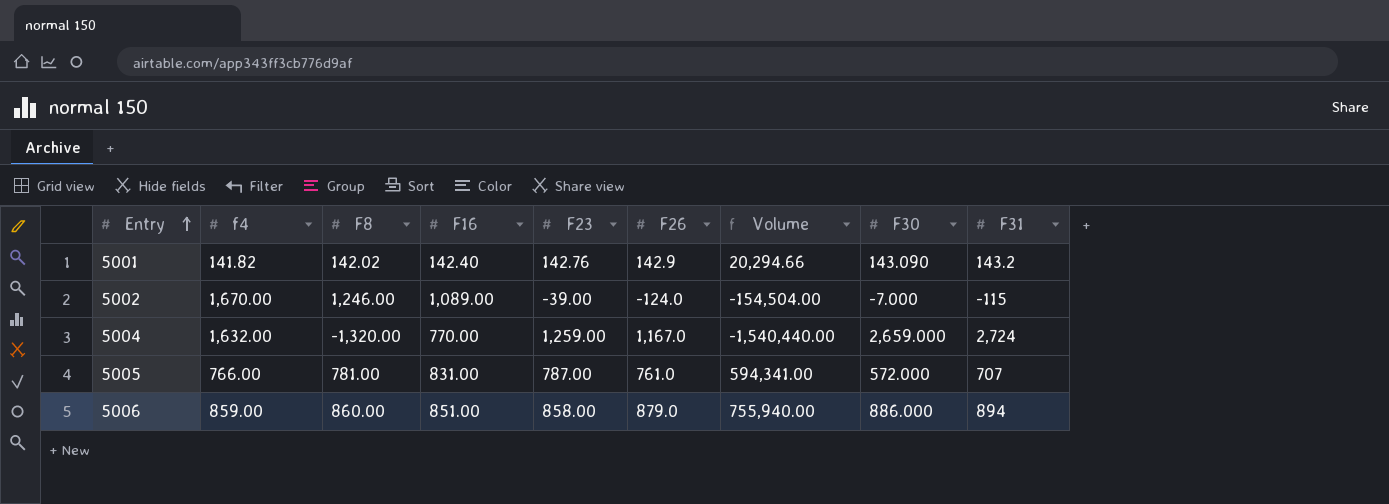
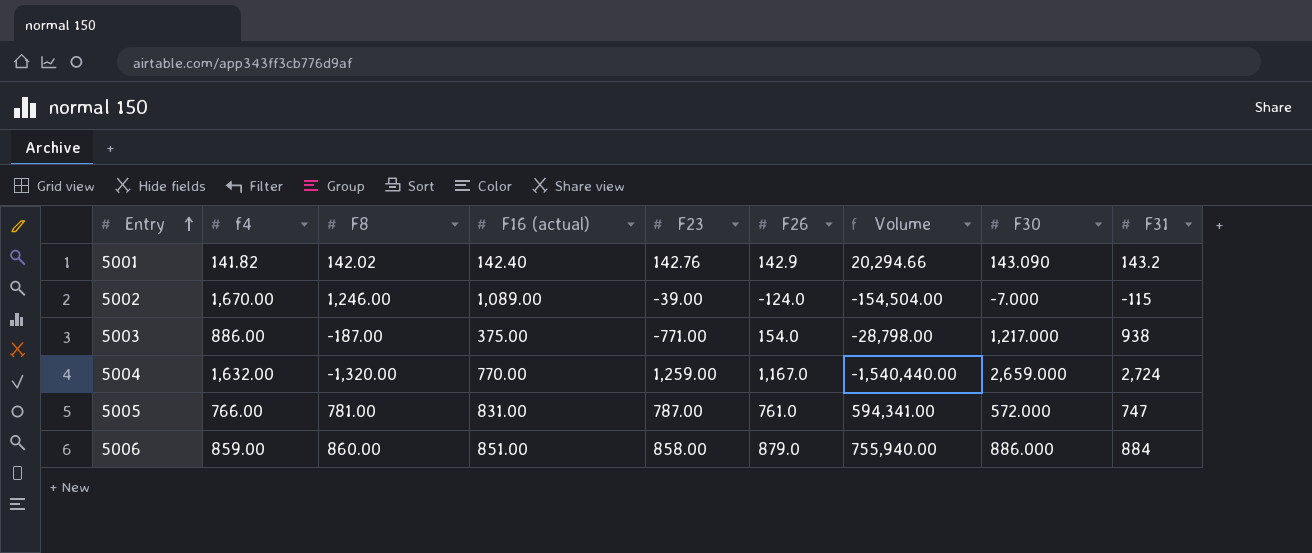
column name: F16 -> F16 (actual)
row 5003: none -> 886.00 | -187.00 | 375.00 | -771.00 | 154.0 | -28,798.00 | 1,217.000 | 938
5005 | F31: 707 -> 747
5006 | F31: 894 -> 884

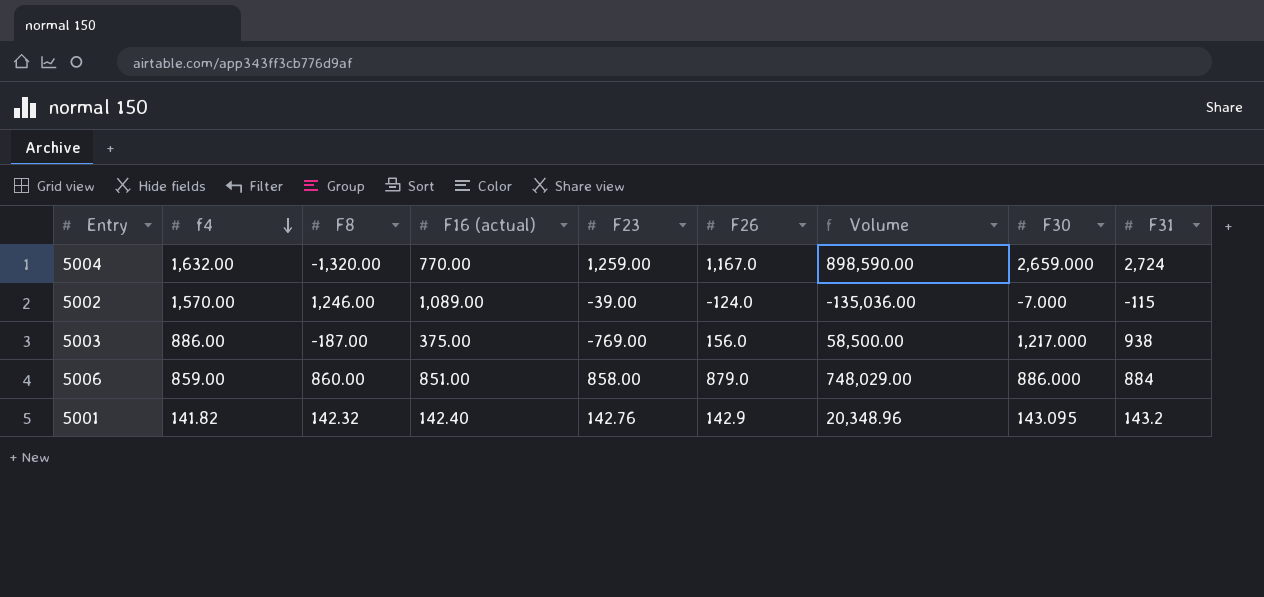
row order: Entry ascending -> f4 descending
column Volume | formula: [F8] * [F26] -> [F16 (actual)] * [F26]
row 5005: 766.00 | 781.00 | 831.00 | 787.00 | 761.0 | 594,341.00 | 572.000 | 747 -> none
5002 | f4: 1,670.00 -> 1,570.00
5003 | F23: -771.00 -> -769.00
5003 | F26: 154.0 -> 156.0
5001 | F8: 142.02 -> 142.32
5001 | F30: 143.090 -> 143.095

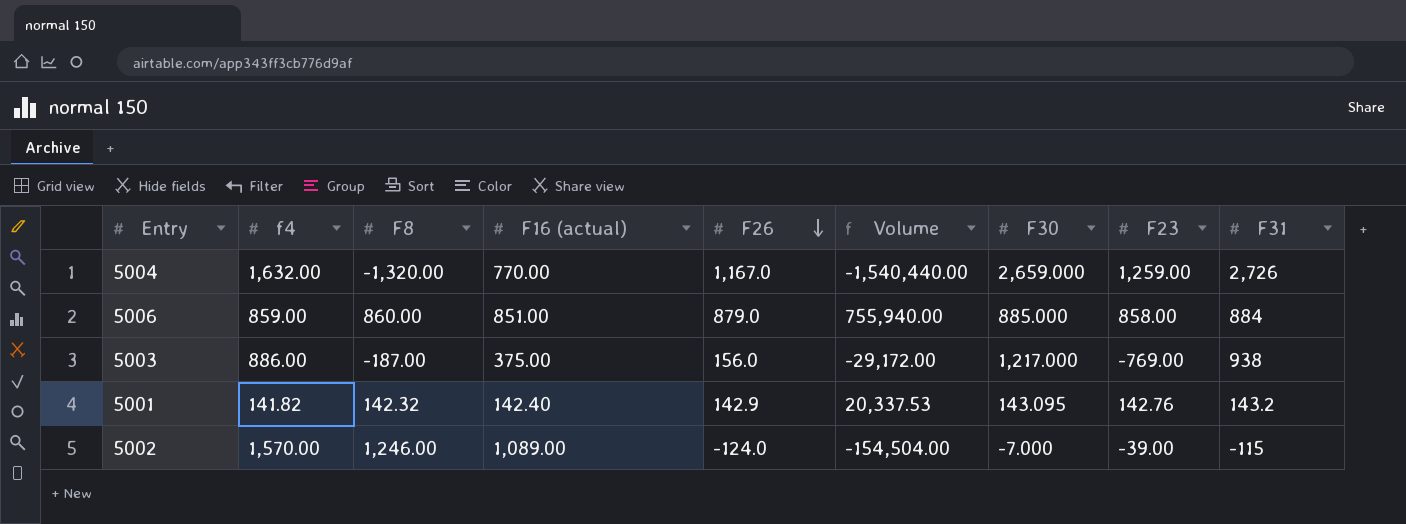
row order: f4 descending -> F26 descending
column Volume | formula: [F16 (actual)] * [F26] -> [F8] * [F26]
column F23 | position: 5 -> 8
5004 | F31: 2,724 -> 2,726
5006 | F30: 886.000 -> 885.000

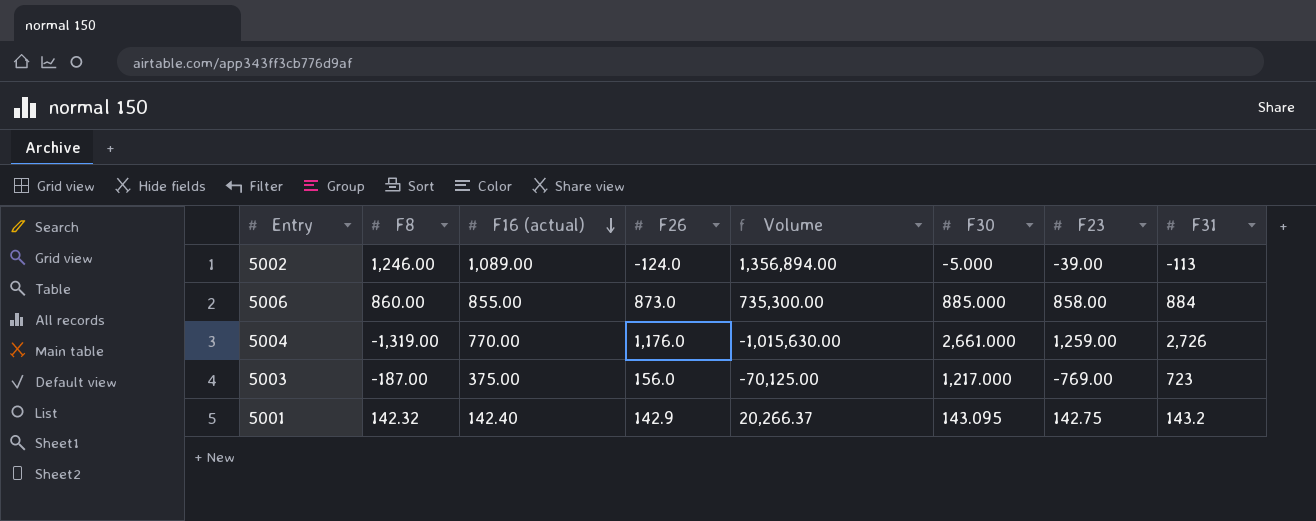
row order: F26 descending -> F16 (actual) descending
column f4 | position: 2 -> none
column Volume | formula: [F8] * [F26] -> [F8] * [F16 (actual)]
5002 | F30: -7.000 -> -5.000
5002 | F31: -115 -> -113
5006 | F16 (actual): 851.00 -> 855.00
5006 | F26: 879.0 -> 873.0
5004 | F8: -1,320.00 -> -1,319.00
5004 | F26: 1,167.0 -> 1,176.0
5004 | F30: 2,659.000 -> 2,661.000
5003 | F31: 938 -> 723
5001 | F23: 142.76 -> 142.75

